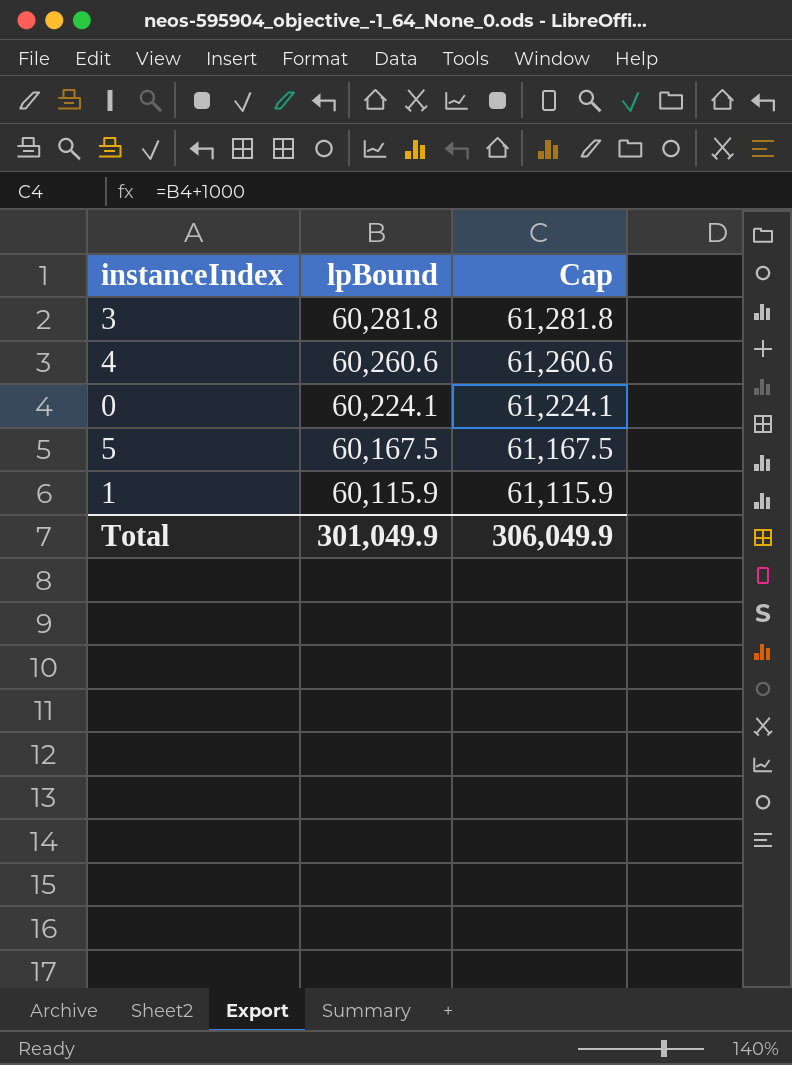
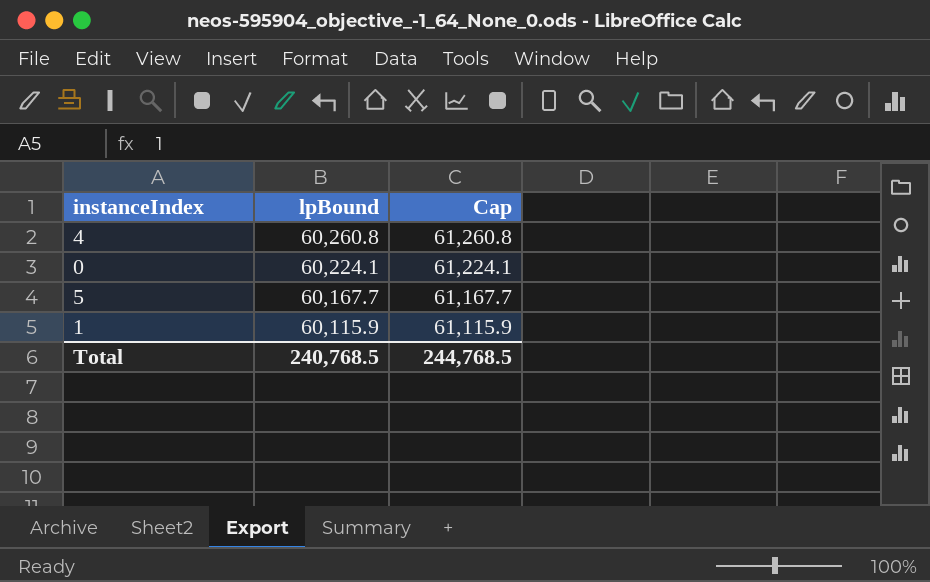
row 3: 60,281.8 | 61,281.8 -> none
4 | lpBound: 60,260.6 -> 60,260.8
4 | Cap: 61,260.6 -> 61,260.8
5 | lpBound: 60,167.5 -> 60,167.7
5 | Cap: 61,167.5 -> 61,167.7
Total | lpBound: 301,049.9 -> 240,768.5
Total | Cap: 306,049.9 -> 244,768.5

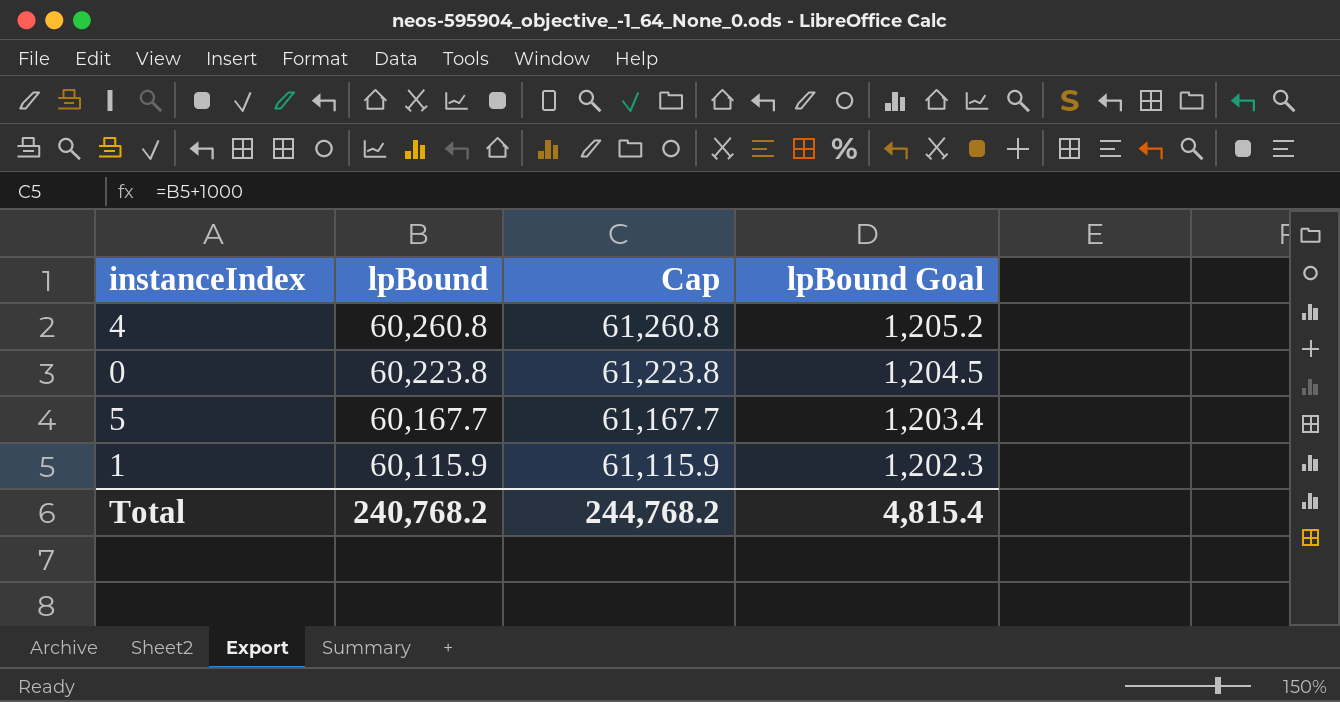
column lpBound Goal | formula: none -> [lpBound] * 0.02
0 | lpBound: 60,224.1 -> 60,223.8
0 | Cap: 61,224.1 -> 61,223.8
Total | lpBound: 240,768.5 -> 240,768.2
Total | Cap: 244,768.5 -> 244,768.2

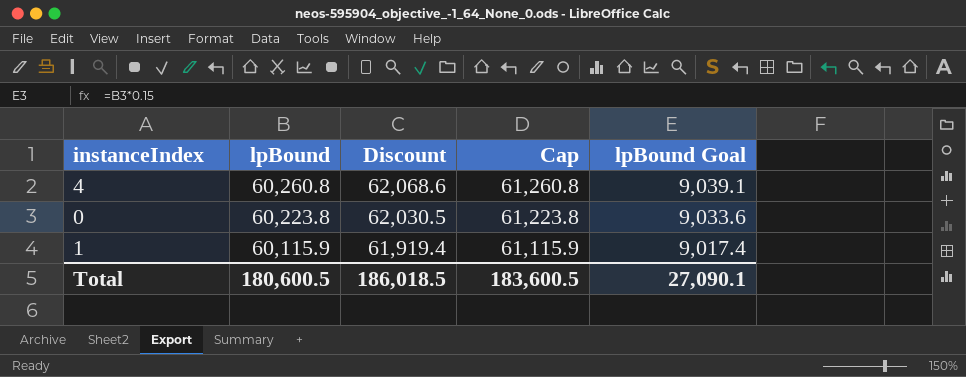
column Discount | formula: none -> [lpBound] * 1.03
column lpBound Goal | formula: [lpBound] * 0.02 -> [lpBound] * 0.15
row 5: 60,167.7 | 61,167.7 | 1,203.4 -> none
Total | lpBound: 240,768.2 -> 180,600.5
Total | Cap: 244,768.2 -> 183,600.5
Total | lpBound Goal: 4,815.4 -> 27,090.1

